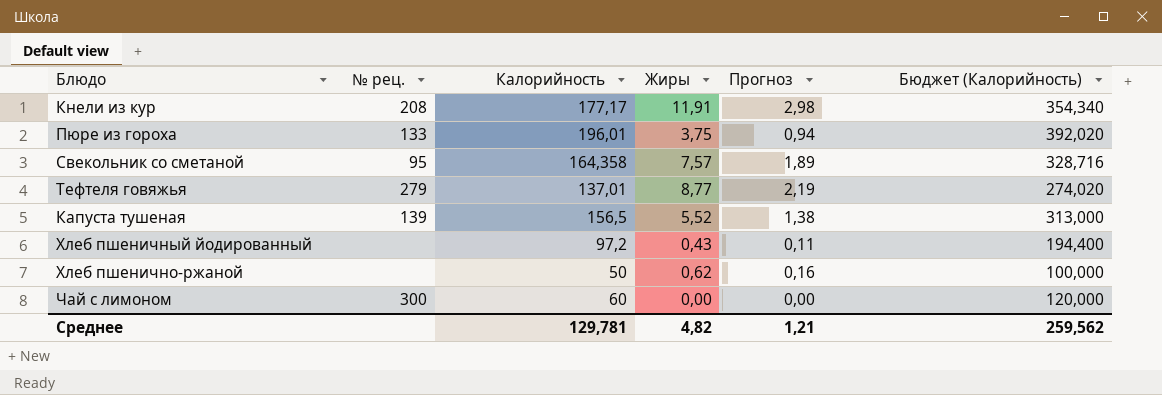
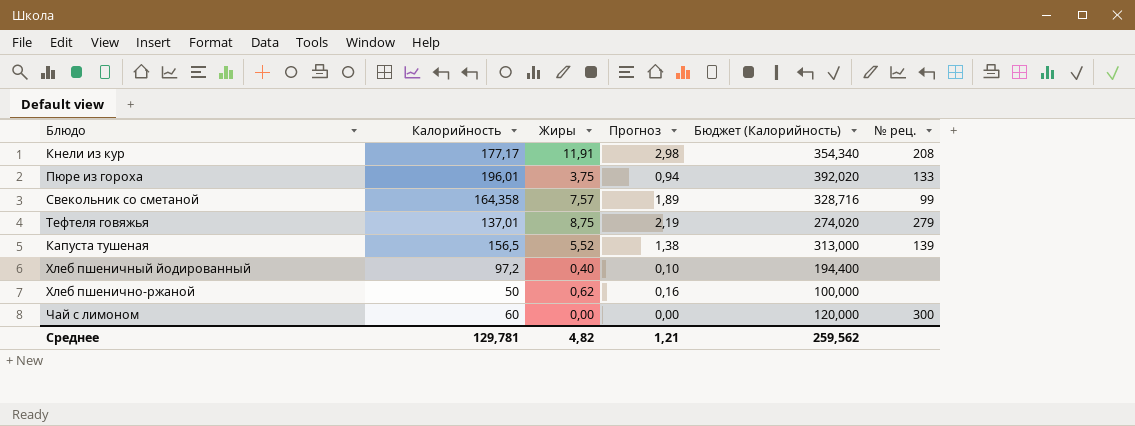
column № рец. | position: 2 -> 6
Свекольник со сметаной | № рец.: 95 -> 99
Тефтеля говяжья | Жиры: 8,77 -> 8,75
Хлеб пшеничный йодированный | Жиры: 0,43 -> 0,40
Хлеб пшеничный йодированный | Прогноз: 0,11 -> 0,10

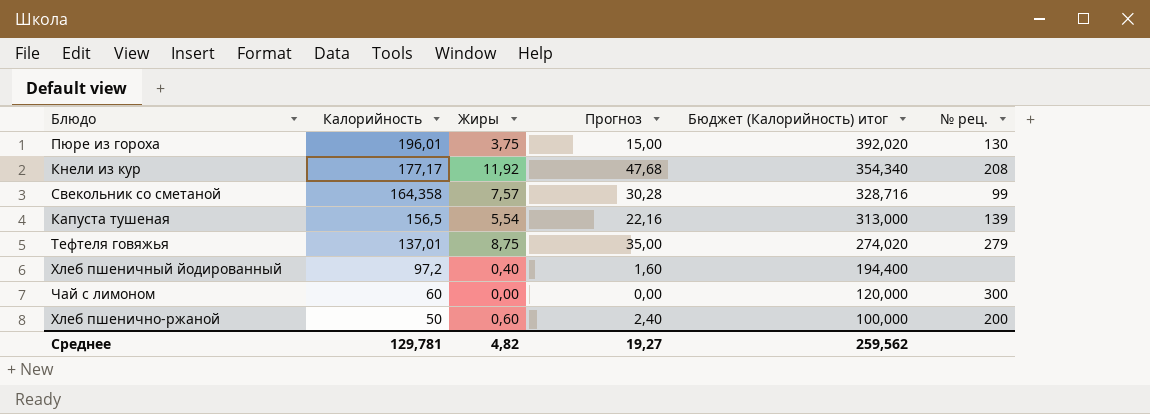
row order: none -> Калорийность descending
column Прогноз | formula: [Жиры] * 0,25 -> [Жиры] * 4
column name: Бюджет (Калорийность) -> Бюджет (Калорийность) итог
Пюре из гороха | № рец.: 133 -> 130
Кнели из кур | Жиры: 11,91 -> 11,92
Капуста тушеная | Жиры: 5,52 -> 5,54
Хлеб пшенично-ржаной | Жиры: 0,62 -> 0,60
Хлеб пшенично-ржаной | № рец.: none -> 200
Среднее | Прогноз: 1,21 -> 19,27

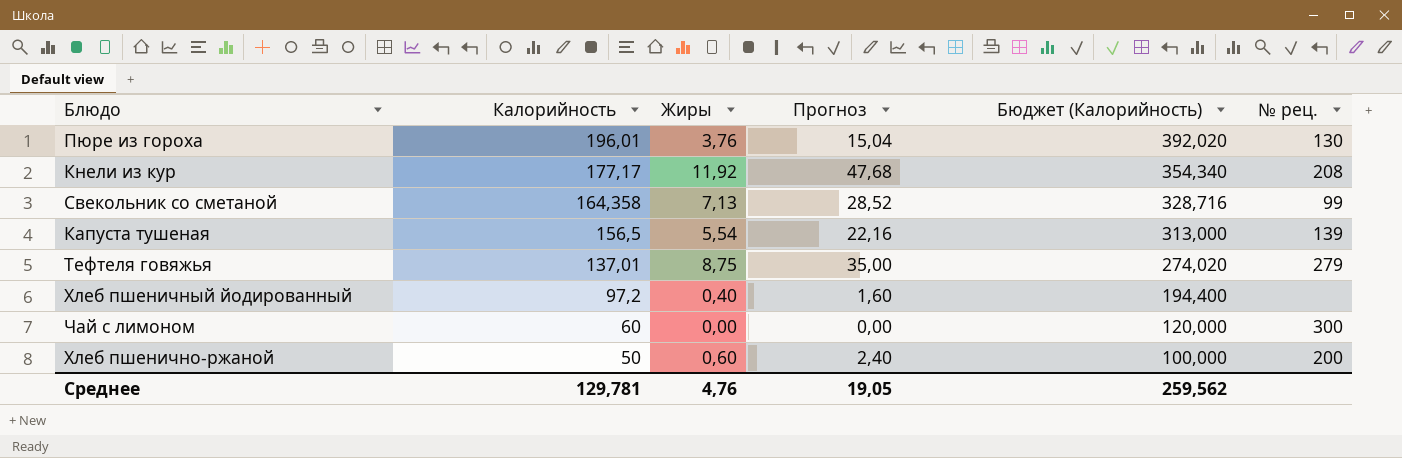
column name: Бюджет (Калорийность) итог -> Бюджет (Калорийность)
Пюре из гороха | Жиры: 3,75 -> 3,76
Пюре из гороха | Прогноз: 15,00 -> 15,04
Свекольник со сметаной | Жиры: 7,57 -> 7,13
Свекольник со сметаной | Прогноз: 30,28 -> 28,52
Среднее | Жиры: 4,82 -> 4,76
Среднее | Прогноз: 19,27 -> 19,05

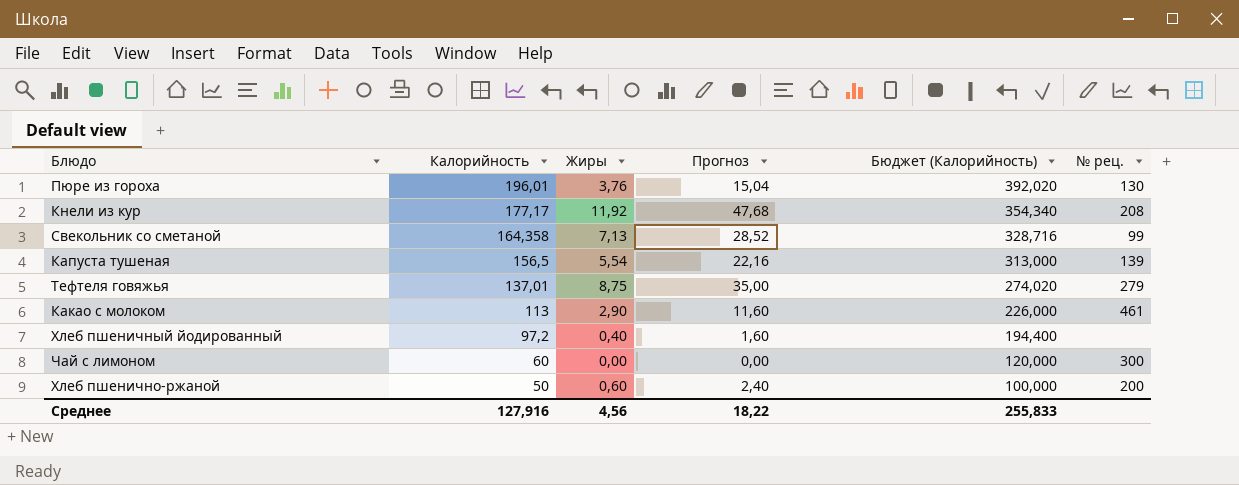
row Какао с молоком: none -> 113 | 2,90 | 11,60 | 226,000 | 461
Среднее | Калорийность: 129,781 -> 127,916
Среднее | Жиры: 4,76 -> 4,56
Среднее | Прогноз: 19,05 -> 18,22
Среднее | Бюджет (Калорийность): 259,562 -> 255,833

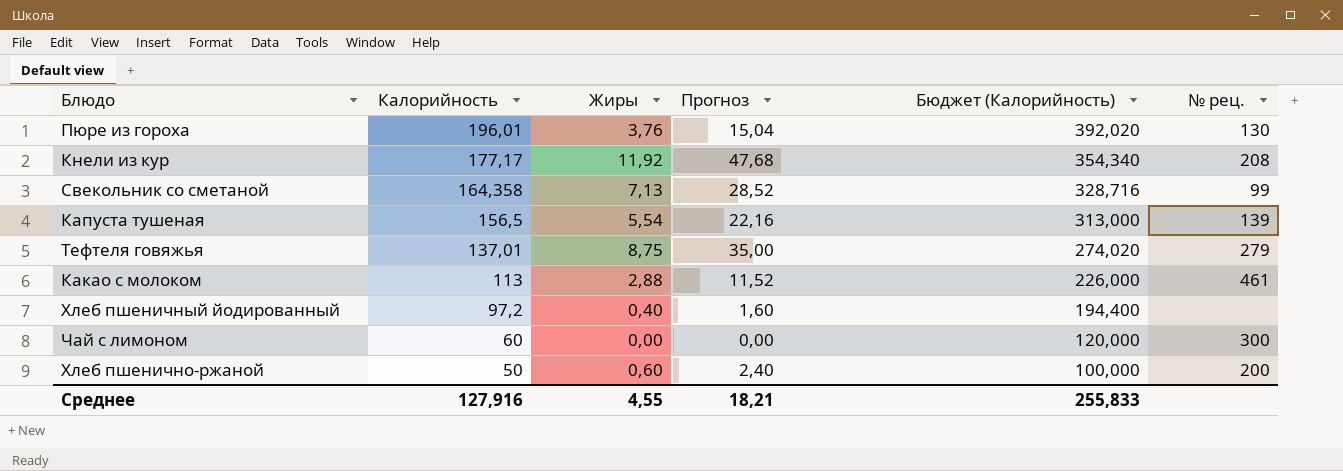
Какао с молоком | Жиры: 2,90 -> 2,88
Какао с молоком | Прогноз: 11,60 -> 11,52
Среднее | Жиры: 4,56 -> 4,55
Среднее | Прогноз: 18,22 -> 18,21

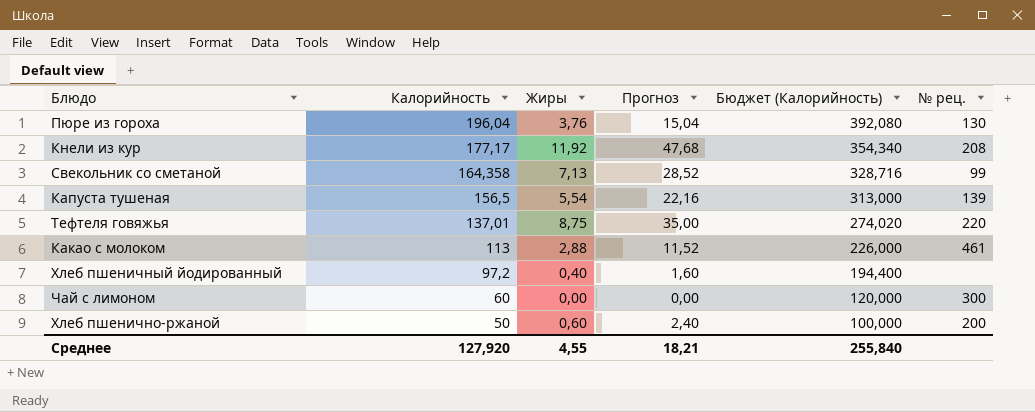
Пюре из гороха | Калорийность: 196,01 -> 196,04
Пюре из гороха | Бюджет (Калорийность): 392,020 -> 392,080
Тефтеля говяжья | № рец.: 279 -> 220
Среднее | Калорийность: 127,916 -> 127,920
Среднее | Бюджет (Калорийность): 255,833 -> 255,840

